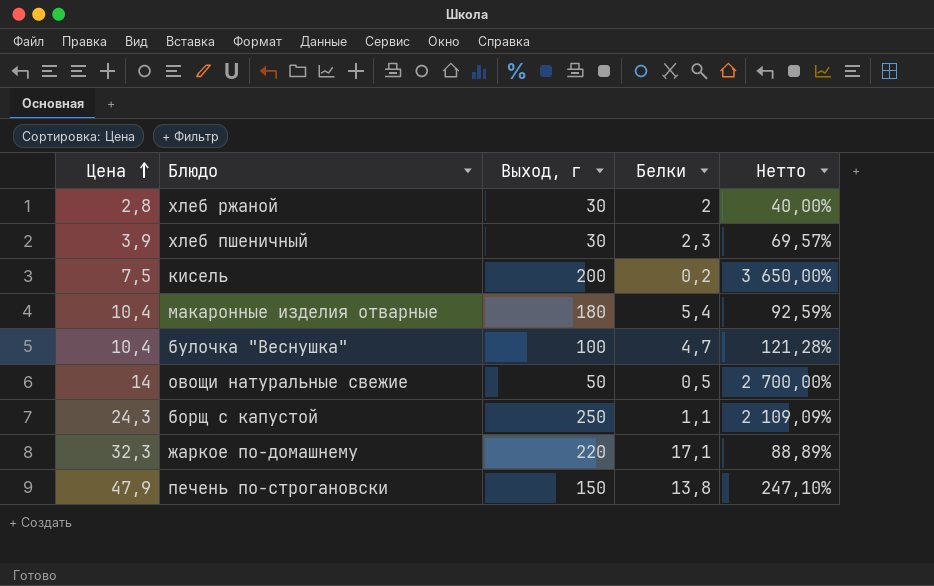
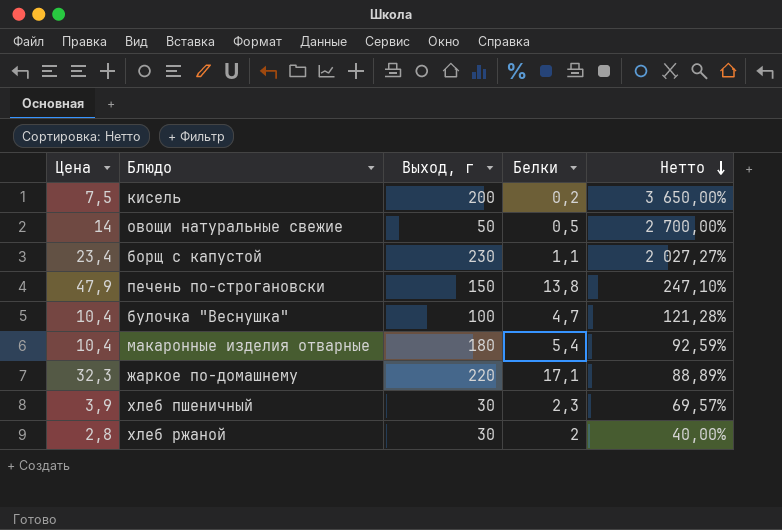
row order: Цена ascending -> Нетто descending
борщ с капустой | Цена: 24,3 -> 23,4
борщ с капустой | Выход, г: 250 -> 230
борщ с капустой | Нетто: 2 109,09% -> 2 027,27%

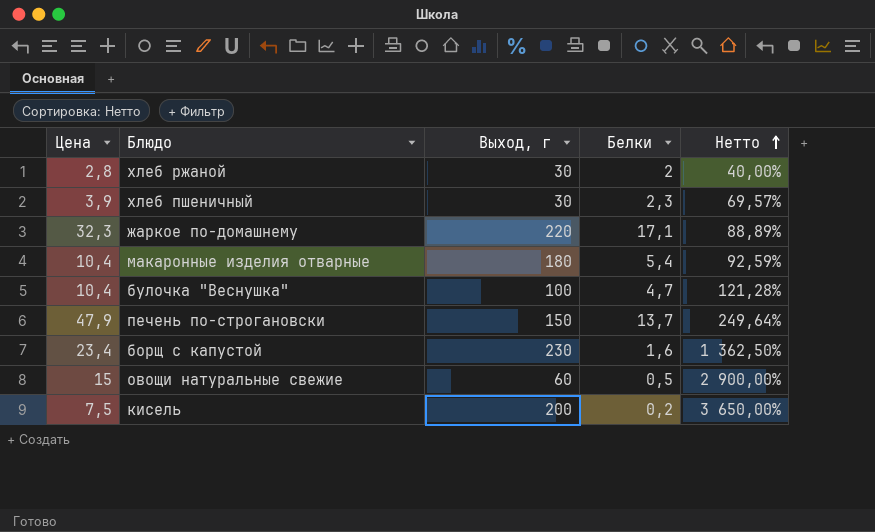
row order: Нетто descending -> Нетто ascending
печень по-строгановски | Белки: 13,8 -> 13,7
печень по-строгановски | Нетто: 247,10% -> 249,64%
борщ с капустой | Белки: 1,1 -> 1,6
борщ с капустой | Нетто: 2 027,27% -> 1 362,50%
овощи натуральные свежие | Цена: 14 -> 15
овощи натуральные свежие | Выход, г: 50 -> 60
овощи натуральные свежие | Нетто: 2 700,00% -> 2 900,00%

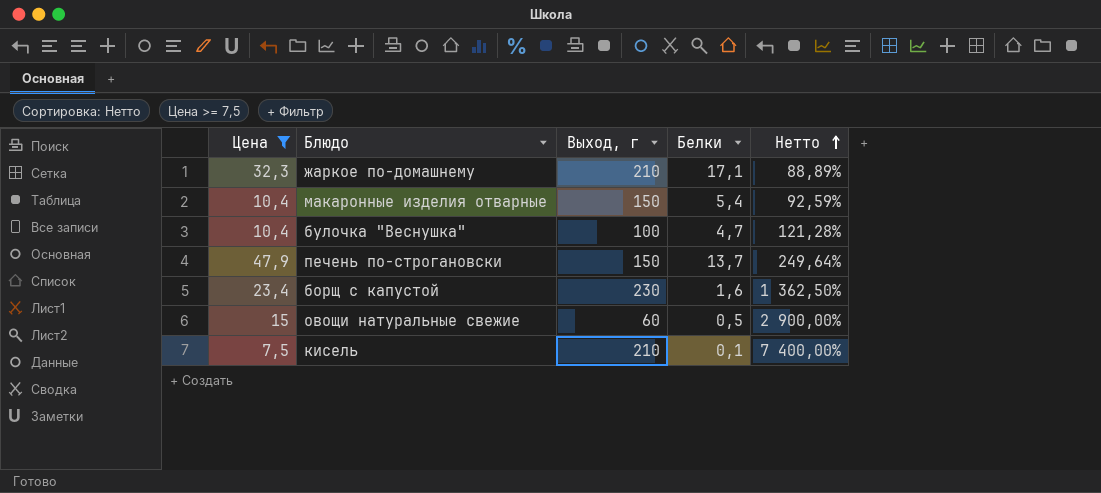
filter: none -> Цена >= 7,5
жаркое по-домашнему | Выход, г: 220 -> 210
макаронные изделия отварные | Выход, г: 180 -> 150
кисель | Выход, г: 200 -> 210
кисель | Белки: 0,2 -> 0,1
кисель | Нетто: 3 650,00% -> 7 400,00%

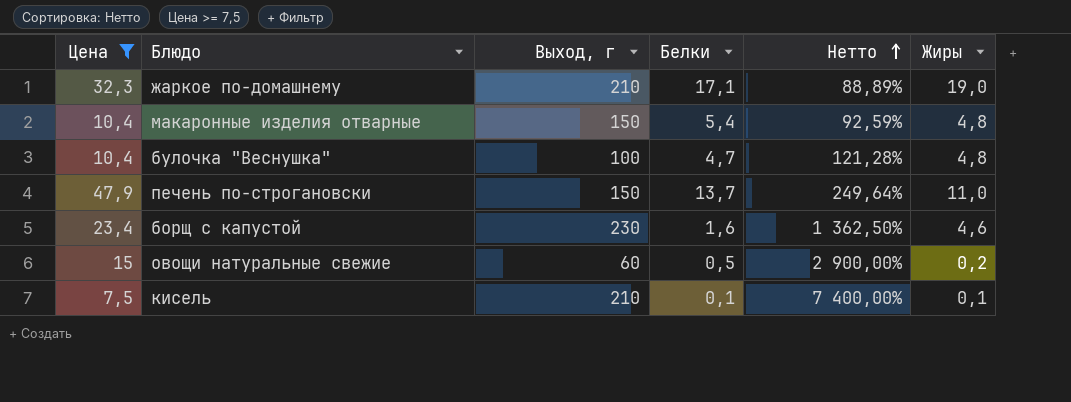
column Жиры | position: none -> 6

